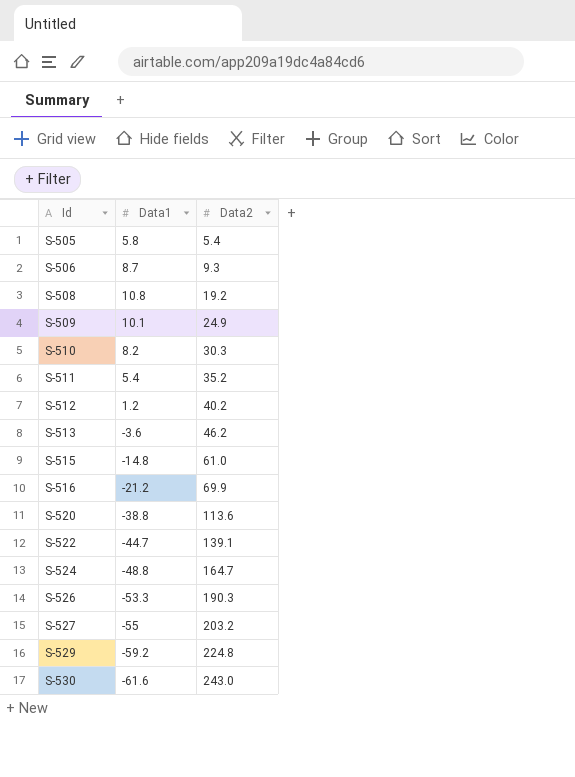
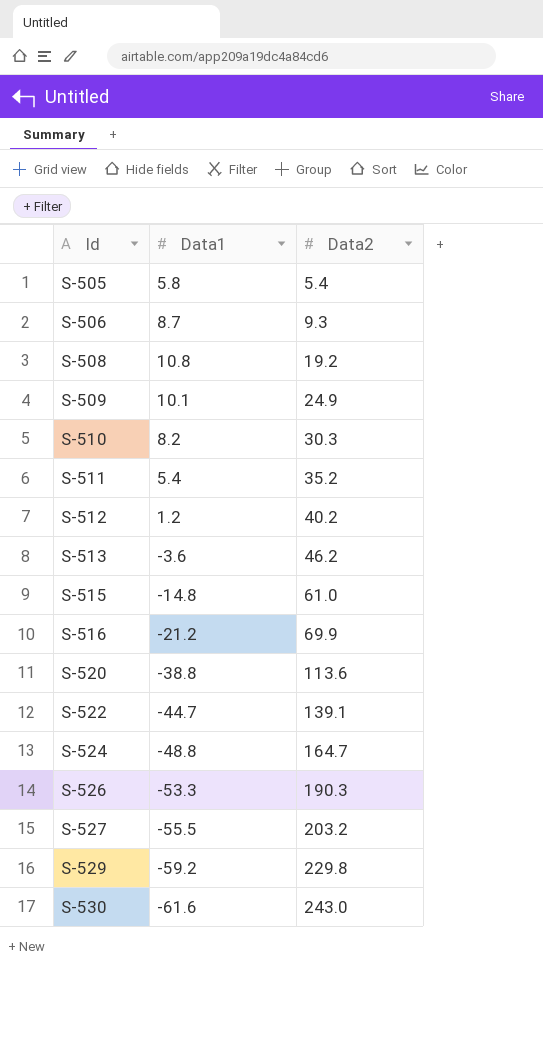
S-527 | Data1: -55 -> -55.5
S-529 | Data2: 224.8 -> 229.8

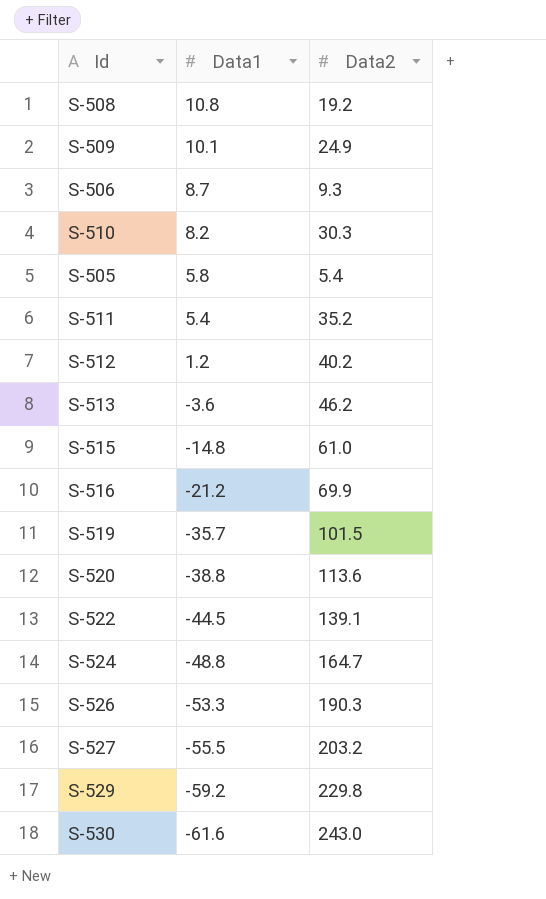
row order: Id ascending -> Data1 descending
row S-519: none -> -35.7 | 101.5
S-522 | Data1: -44.7 -> -44.5

